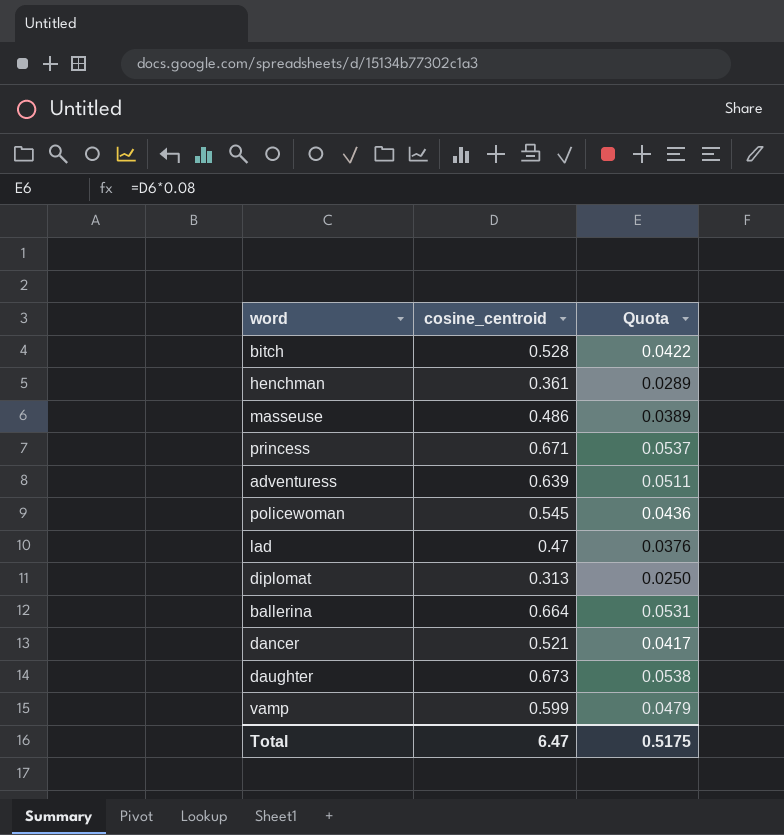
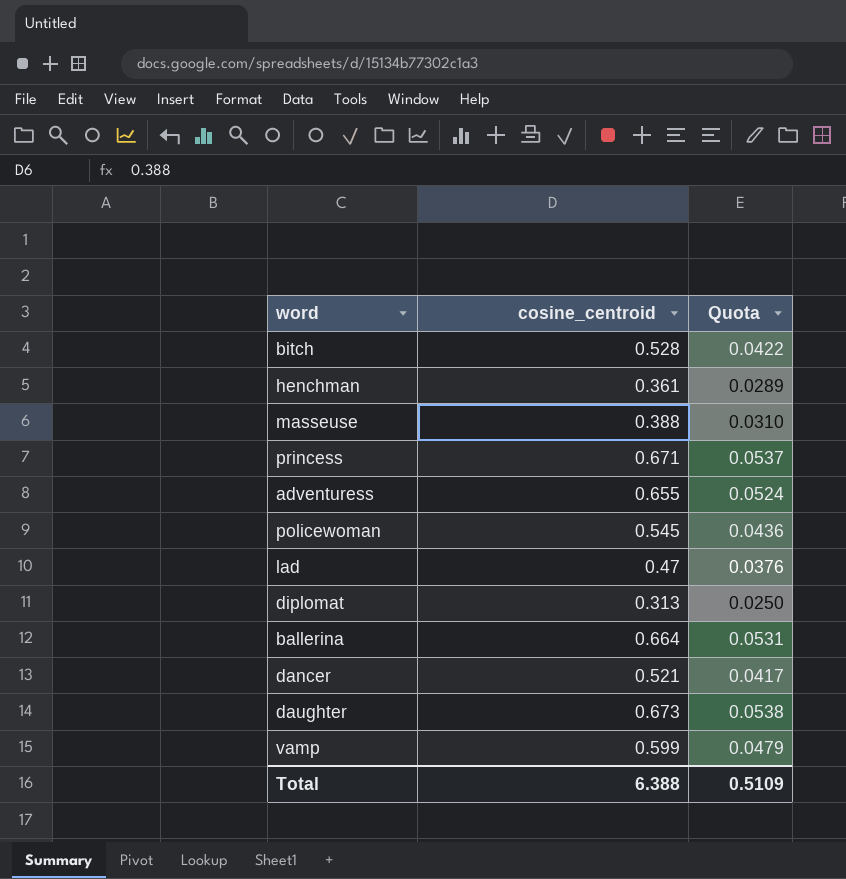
masseuse | cosine_centroid: 0.486 -> 0.388
masseuse | Quota: 0.0389 -> 0.0310
adventuress | cosine_centroid: 0.639 -> 0.655
adventuress | Quota: 0.0511 -> 0.0524
Total | cosine_centroid: 6.47 -> 6.388
Total | Quota: 0.5175 -> 0.5109

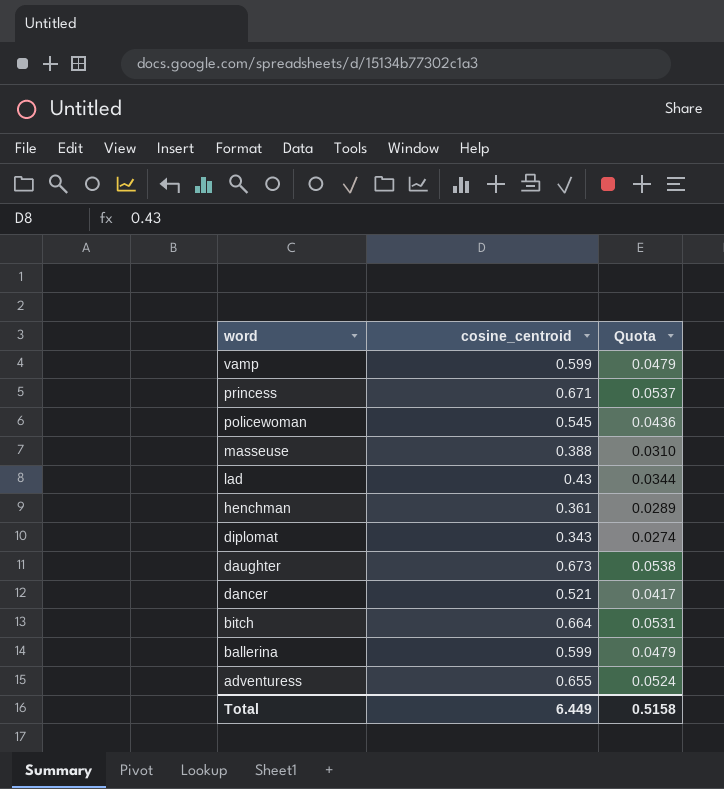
row order: none -> word descending
lad | cosine_centroid: 0.47 -> 0.43
lad | Quota: 0.0376 -> 0.0344
diplomat | cosine_centroid: 0.313 -> 0.343
diplomat | Quota: 0.0250 -> 0.0274
bitch | cosine_centroid: 0.528 -> 0.664
bitch | Quota: 0.0422 -> 0.0531
ballerina | cosine_centroid: 0.664 -> 0.599
ballerina | Quota: 0.0531 -> 0.0479
Total | cosine_centroid: 6.388 -> 6.449
Total | Quota: 0.5109 -> 0.5158

